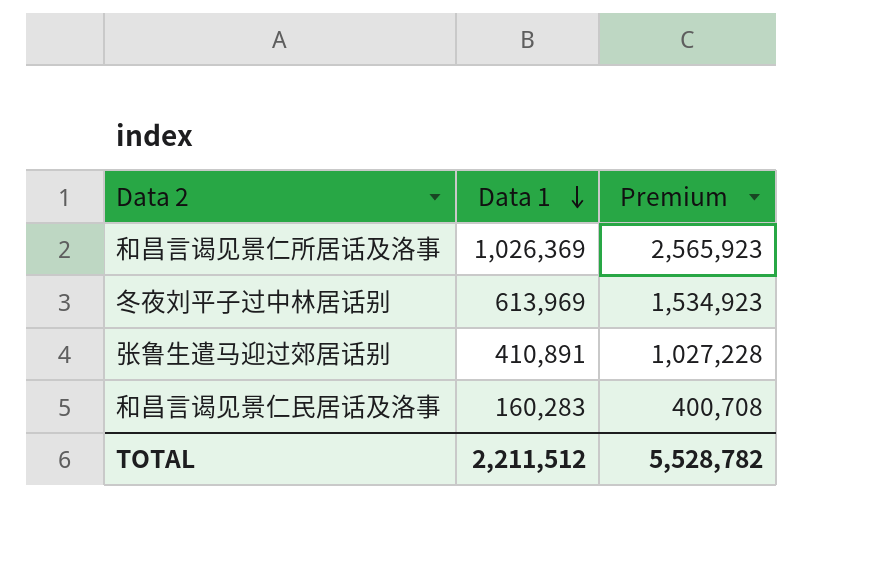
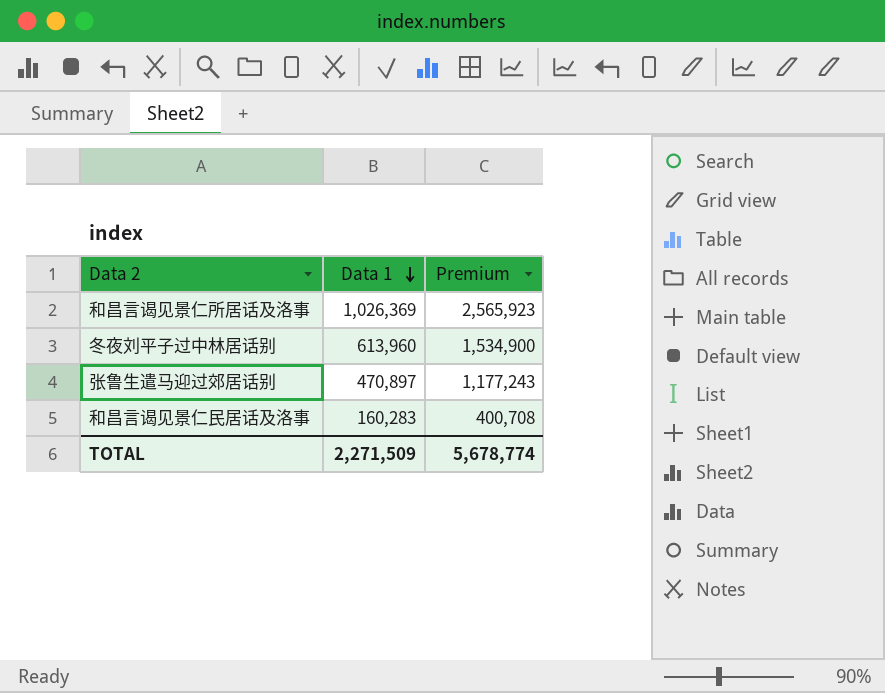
冬夜刘平子过中林居话别 | Data 1: 613,969 -> 613,960
冬夜刘平子过中林居话别 | Premium: 1,534,923 -> 1,534,900
张鲁生遣马迎过郊居话别 | Data 1: 410,891 -> 470,897
张鲁生遣马迎过郊居话别 | Premium: 1,027,228 -> 1,177,243
TOTAL | Data 1: 2,211,512 -> 2,271,509
TOTAL | Premium: 5,528,782 -> 5,678,774

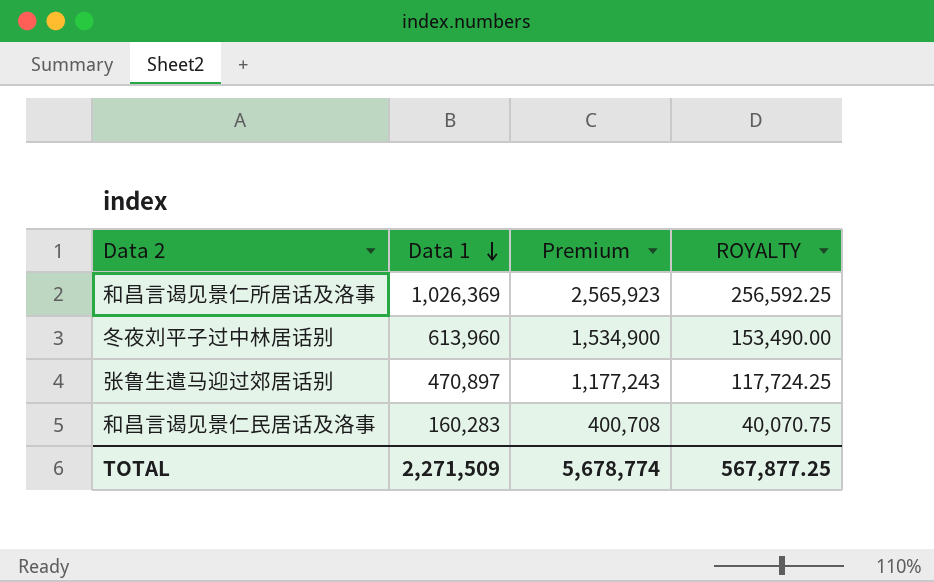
column ROYALTY | formula: none -> [Data 1] * 0.25

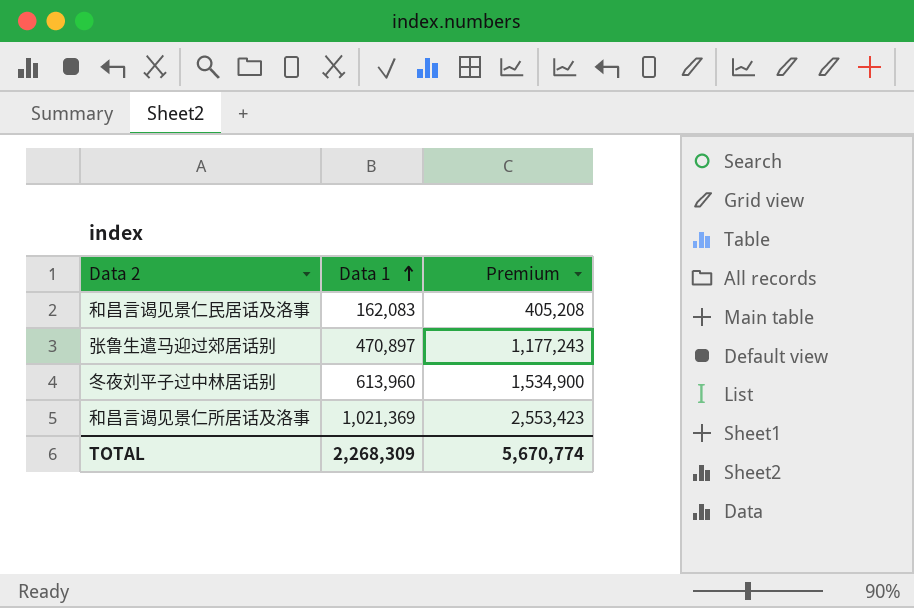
row order: Data 1 descending -> Data 1 ascending
column ROYALTY | formula: [Data 1] * 0.25 -> none
和昌言谒见景仁民居话及洛事 | Data 1: 160,283 -> 162,083
和昌言谒见景仁民居话及洛事 | Premium: 400,708 -> 405,208
和昌言谒见景仁所居话及洛事 | Data 1: 1,026,369 -> 1,021,369
和昌言谒见景仁所居话及洛事 | Premium: 2,565,923 -> 2,553,423
TOTAL | Data 1: 2,271,509 -> 2,268,309
TOTAL | Premium: 5,678,774 -> 5,670,774

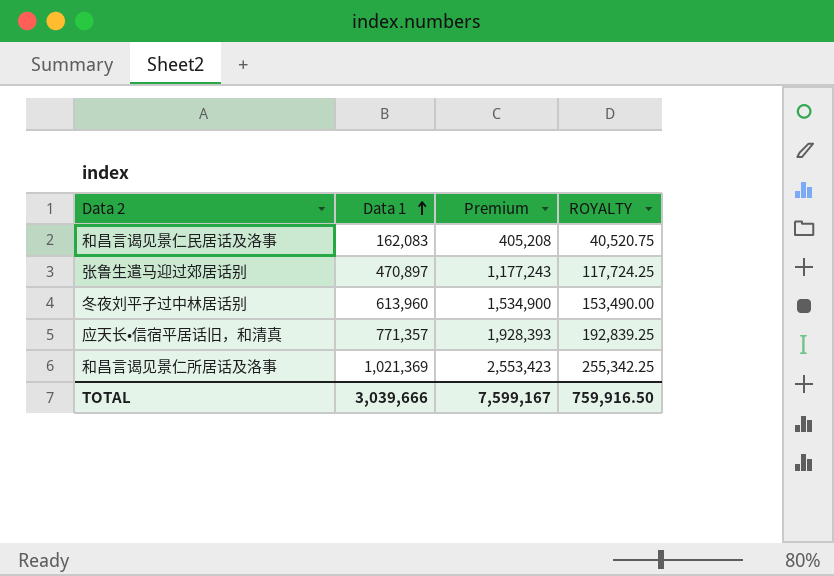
column ROYALTY | formula: none -> [Data 1] * 0.25
row 应天长•信宿平居话旧，和清真: none -> 771,357 | 1,928,393 | 192,839.25
TOTAL | Data 1: 2,268,309 -> 3,039,666
TOTAL | Premium: 5,670,774 -> 7,599,167

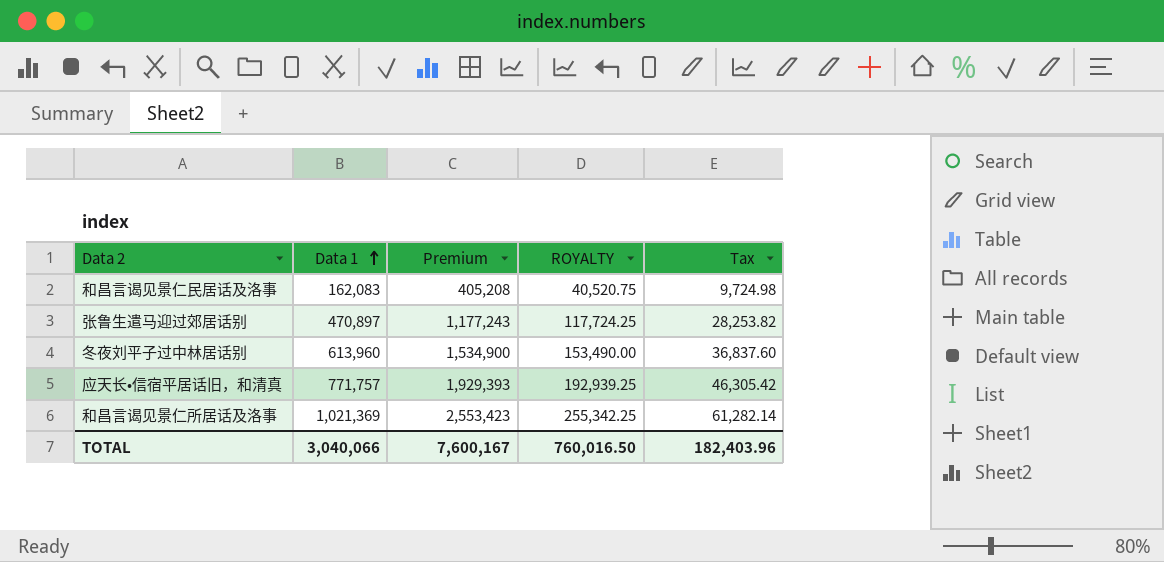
column Tax | formula: none -> [Data 1] * 0.06
应天长•信宿平居话旧，和清真 | Data 1: 771,357 -> 771,757
应天长•信宿平居话旧，和清真 | Premium: 1,928,393 -> 1,929,393
应天长•信宿平居话旧，和清真 | ROYALTY: 192,839.25 -> 192,939.25
TOTAL | Data 1: 3,039,666 -> 3,040,066
TOTAL | Premium: 7,599,167 -> 7,600,167
TOTAL | ROYALTY: 759,916.50 -> 760,016.50

